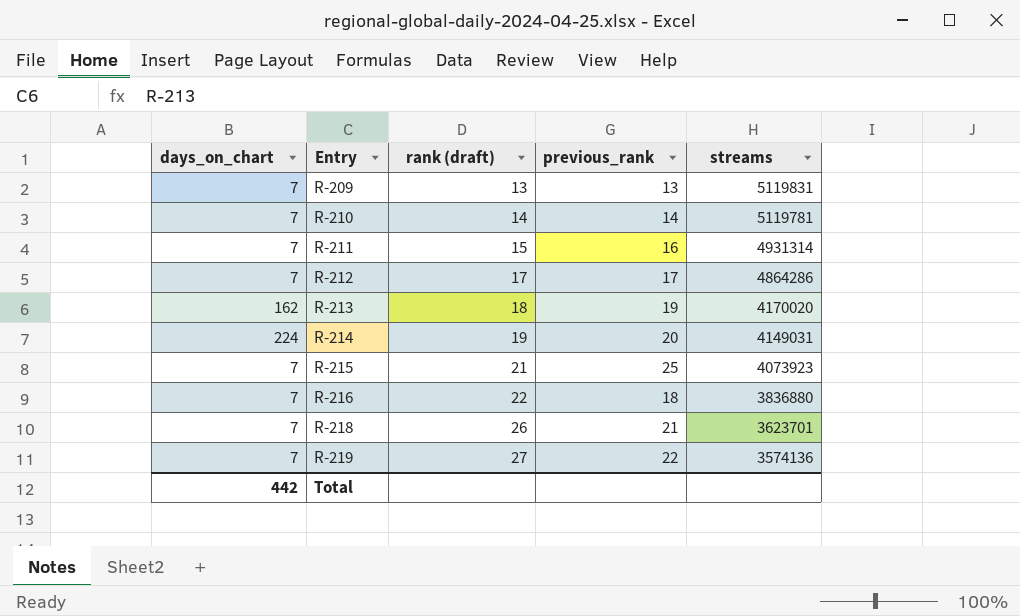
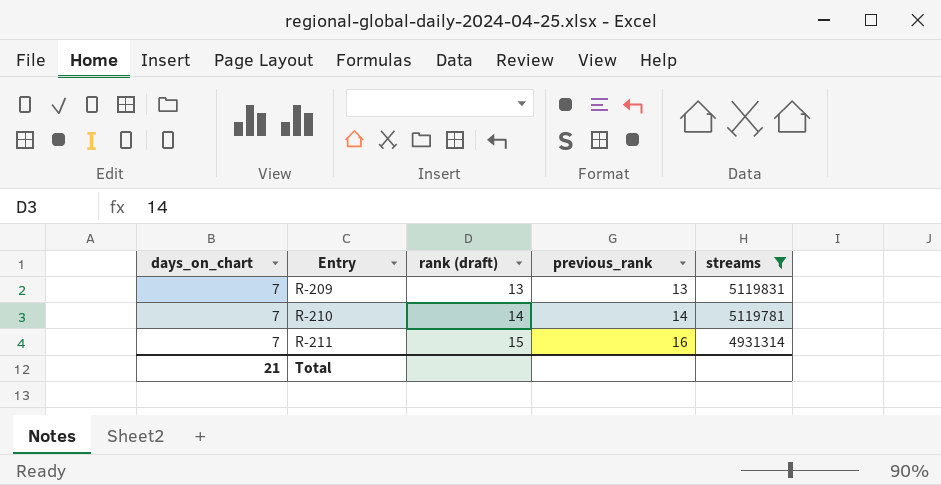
filter: none -> streams >= 4931314
Total | days_on_chart: 442 -> 21

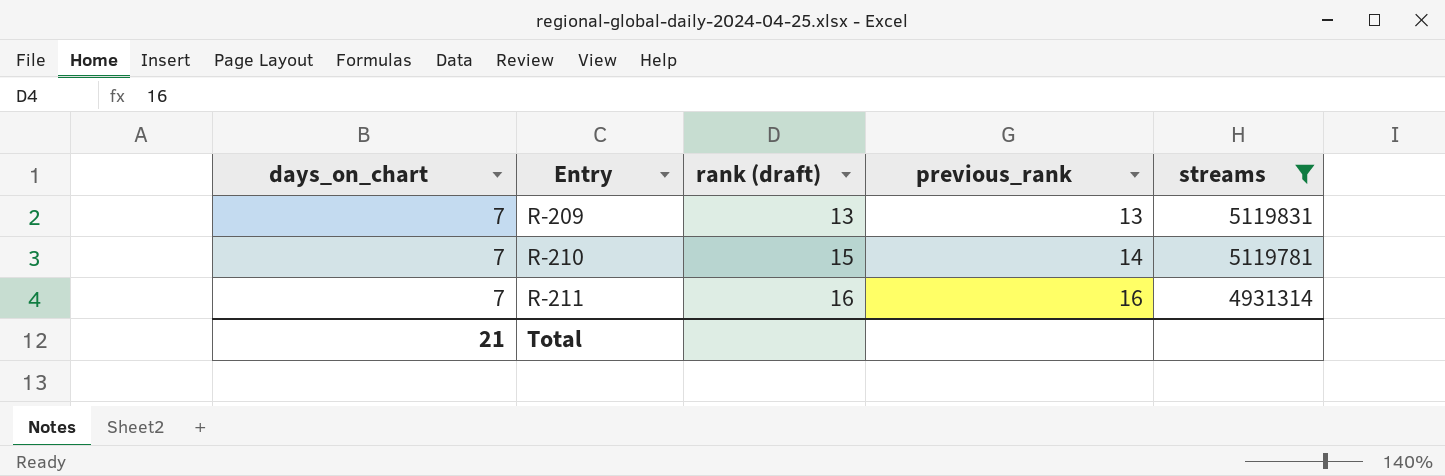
R-210 | rank (draft): 14 -> 15
R-211 | rank (draft): 15 -> 16

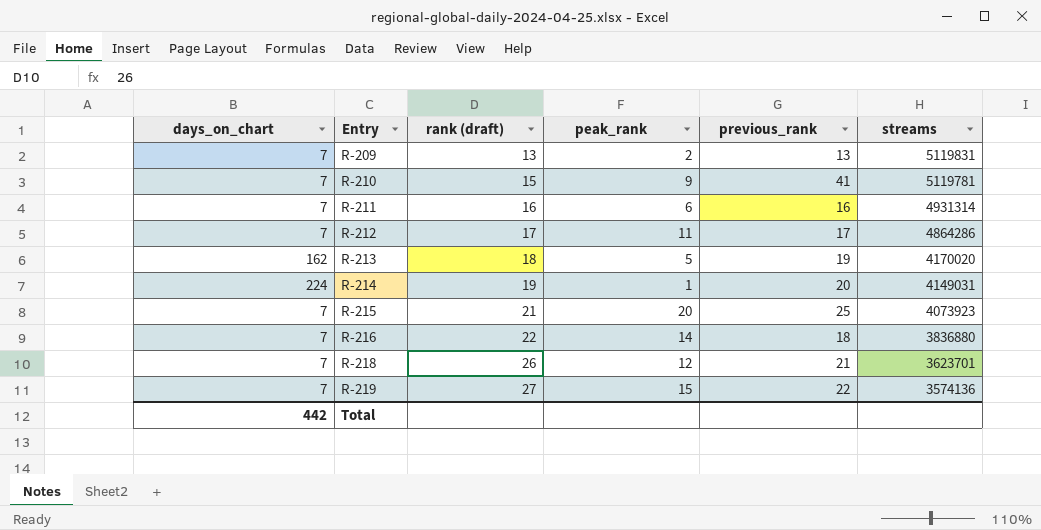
filter: streams >= 4931314 -> none
column peak_rank | position: none -> 4
R-210 | previous_rank: 14 -> 41
Total | days_on_chart: 21 -> 442

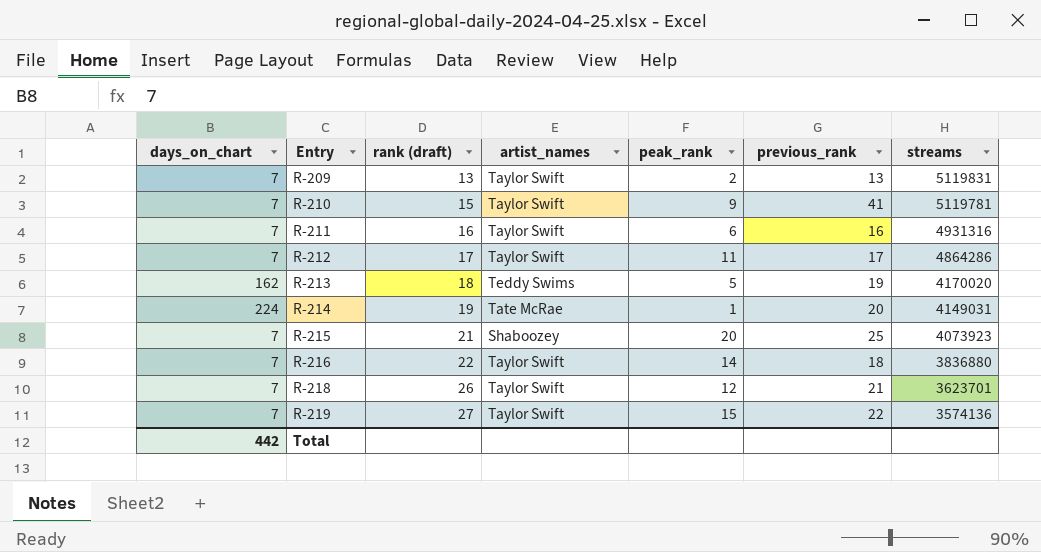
column artist_names | position: none -> 4
R-211 | streams: 4931314 -> 4931316

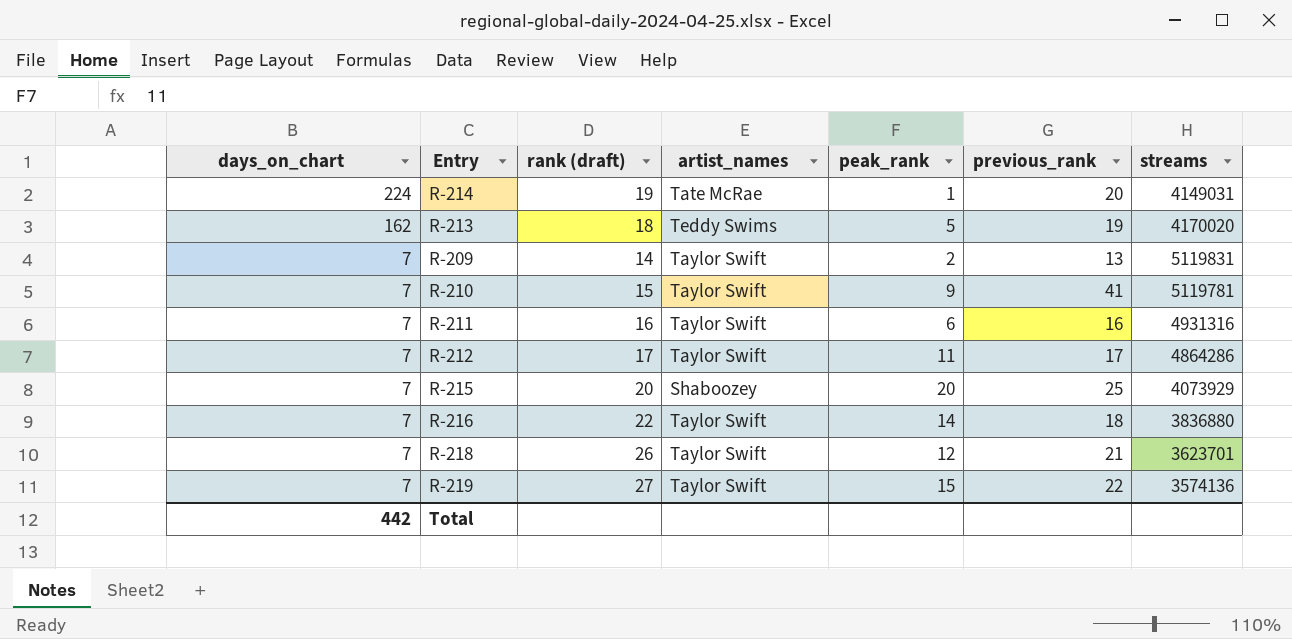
row order: Entry ascending -> days_on_chart descending
R-209 | rank (draft): 13 -> 14
R-215 | rank (draft): 21 -> 20
R-215 | streams: 4073923 -> 4073929

